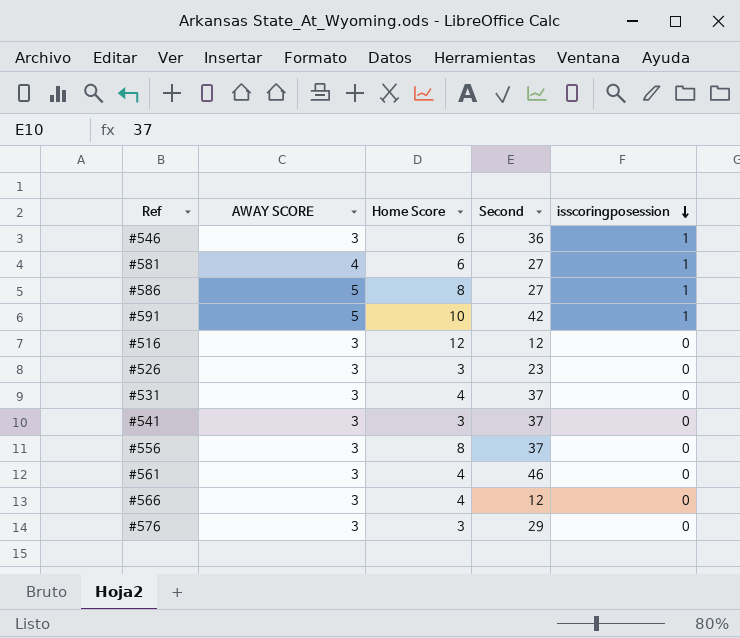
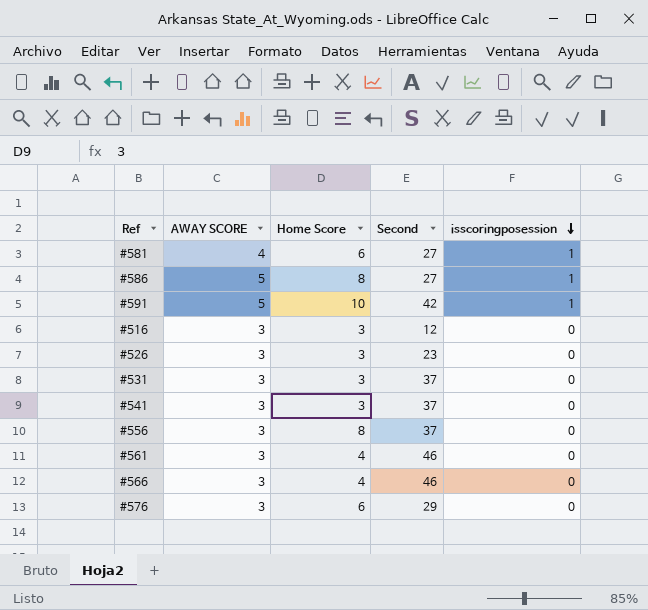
row #546: 3 | 6 | 36 | 1 -> none
#516 | Home Score: 12 -> 3
#531 | Home Score: 4 -> 3
#566 | Second: 12 -> 46
#576 | Home Score: 3 -> 6

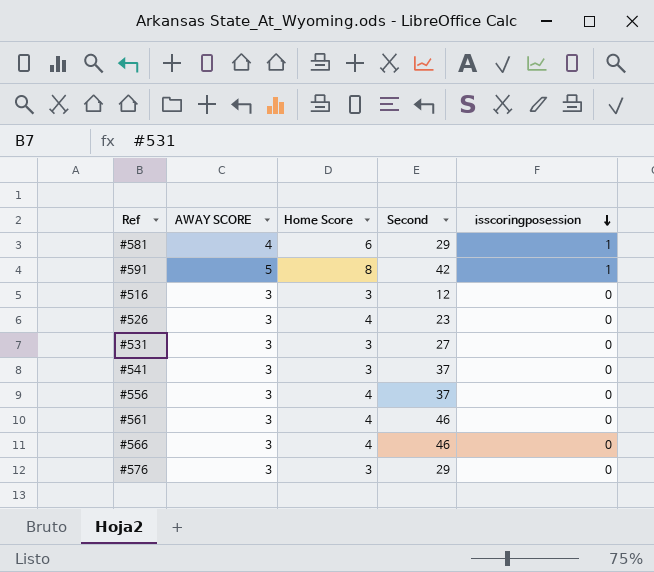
row #586: 5 | 8 | 27 | 1 -> none
#581 | Second: 27 -> 29
#591 | Home Score: 10 -> 8
#526 | Home Score: 3 -> 4
#531 | Second: 37 -> 27
#556 | Home Score: 8 -> 4
#576 | Home Score: 6 -> 3

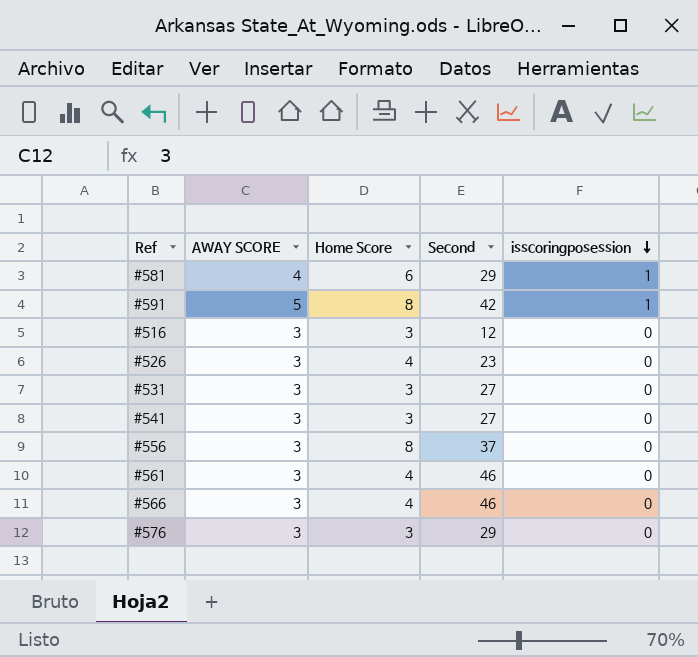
#541 | Second: 37 -> 27
#556 | Home Score: 4 -> 8

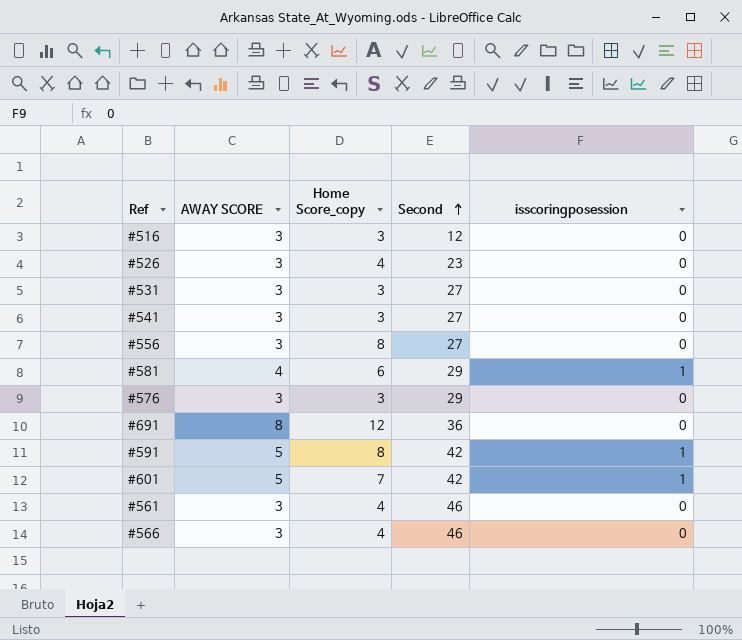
row order: isscoringposession descending -> Second ascending
column name: Home Score -> Home Score_copy
#556 | Second: 37 -> 27
row #691: none -> 8 | 12 | 36 | 0
row #601: none -> 5 | 7 | 42 | 1

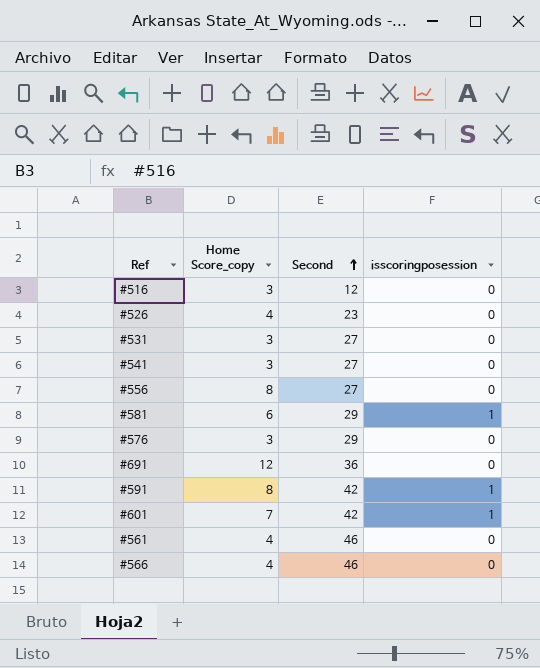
column AWAY SCORE | position: 2 -> none

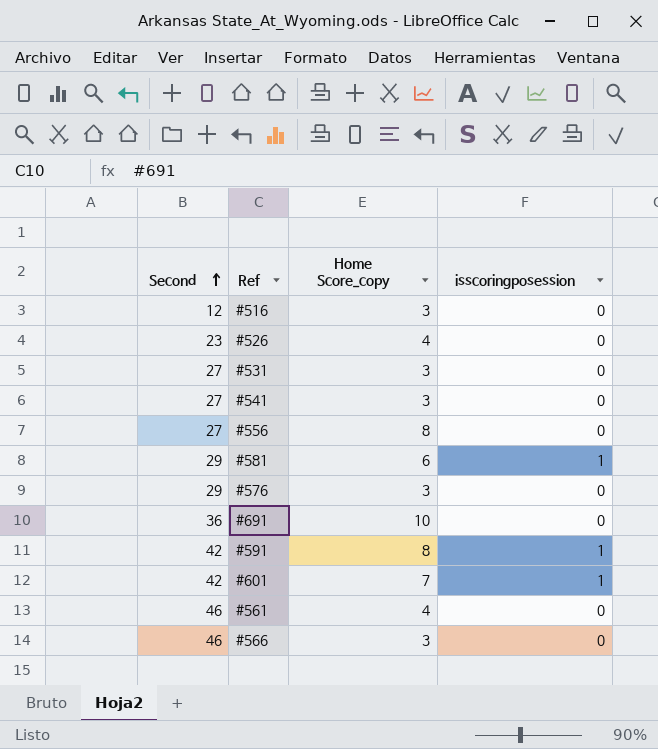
column Second | position: 3 -> 1
#691 | Home Score_copy: 12 -> 10
#566 | Home Score_copy: 4 -> 3

